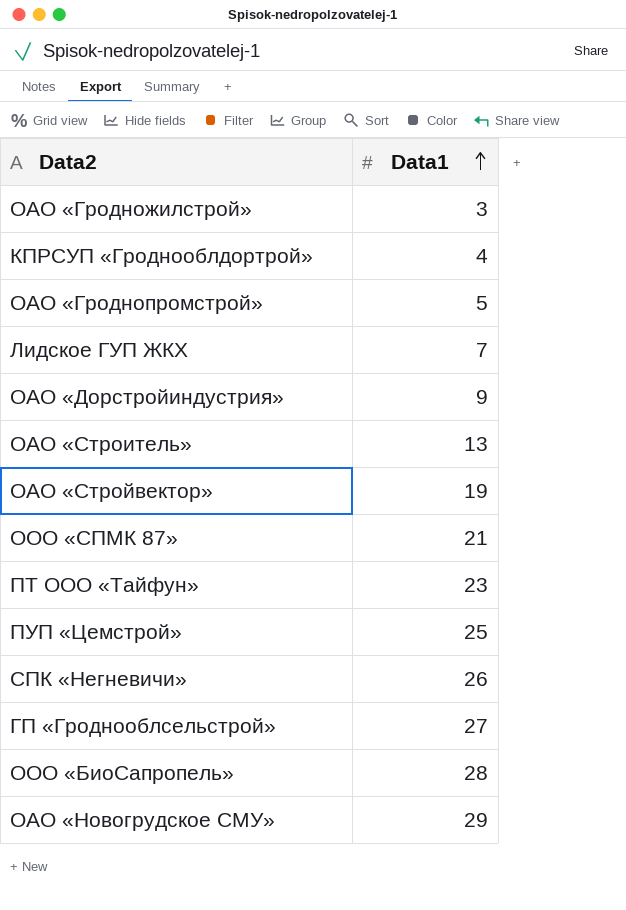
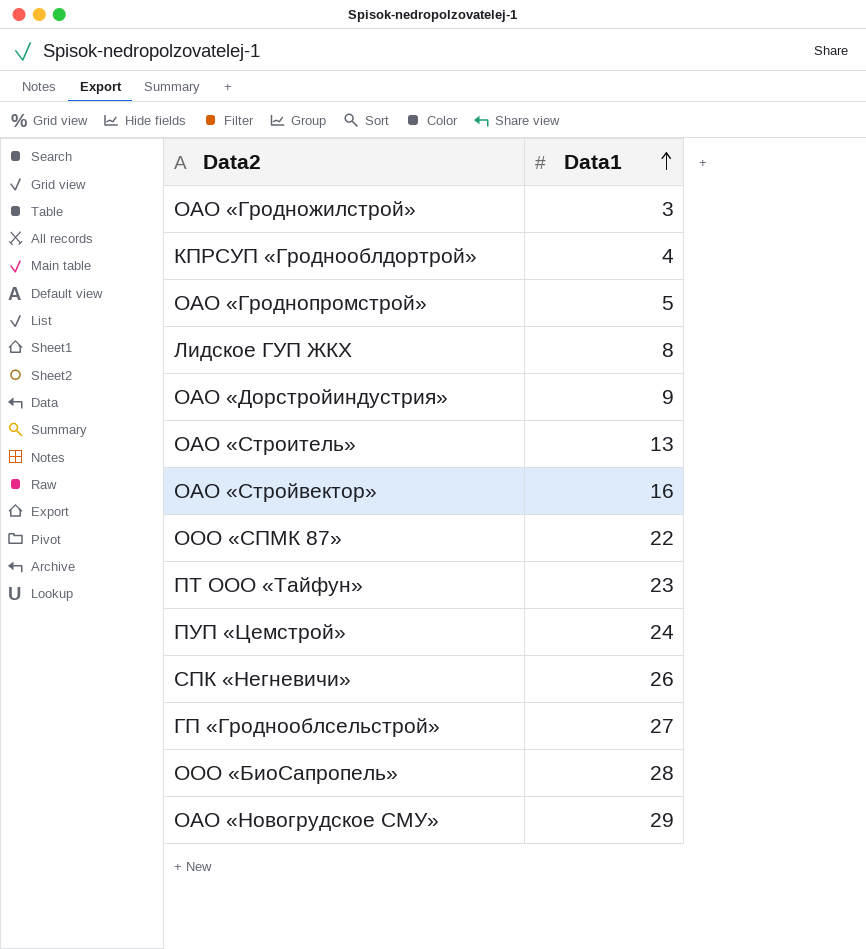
Лидское ГУП ЖКХ | Data1: 7 -> 8
ОАО «Стройвектор» | Data1: 19 -> 16
ООО «СПМК 87» | Data1: 21 -> 22
ПУП «Цемстрой» | Data1: 25 -> 24

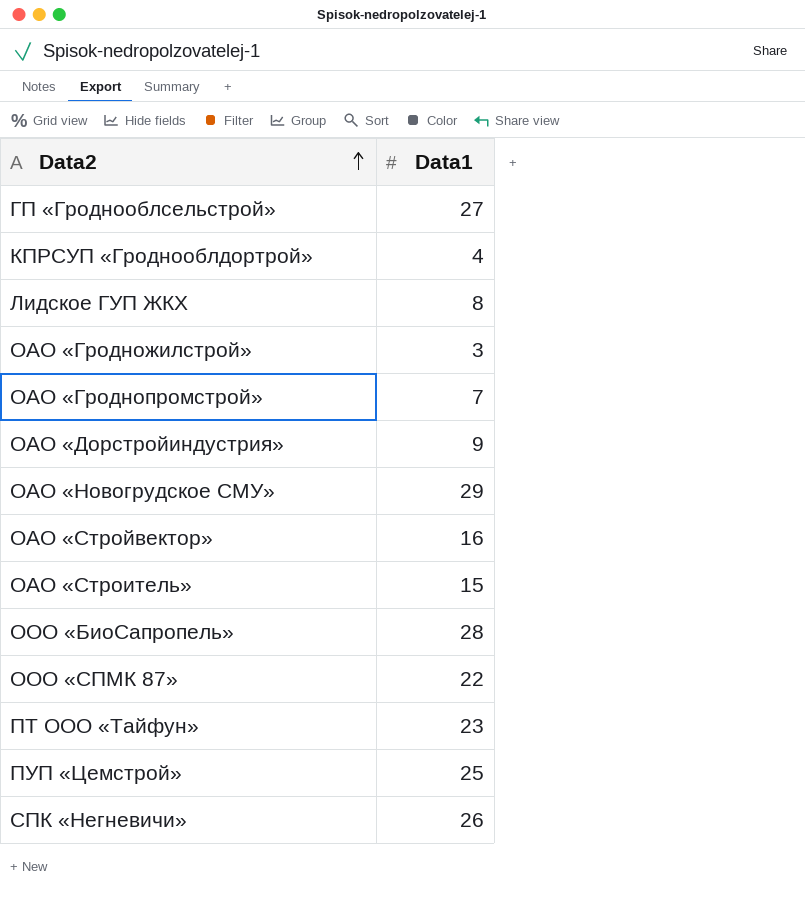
row order: Data1 ascending -> Data2 ascending
ОАО «Гроднопромстрой» | Data1: 5 -> 7
ОАО «Строитель» | Data1: 13 -> 15
ПУП «Цемстрой» | Data1: 24 -> 25

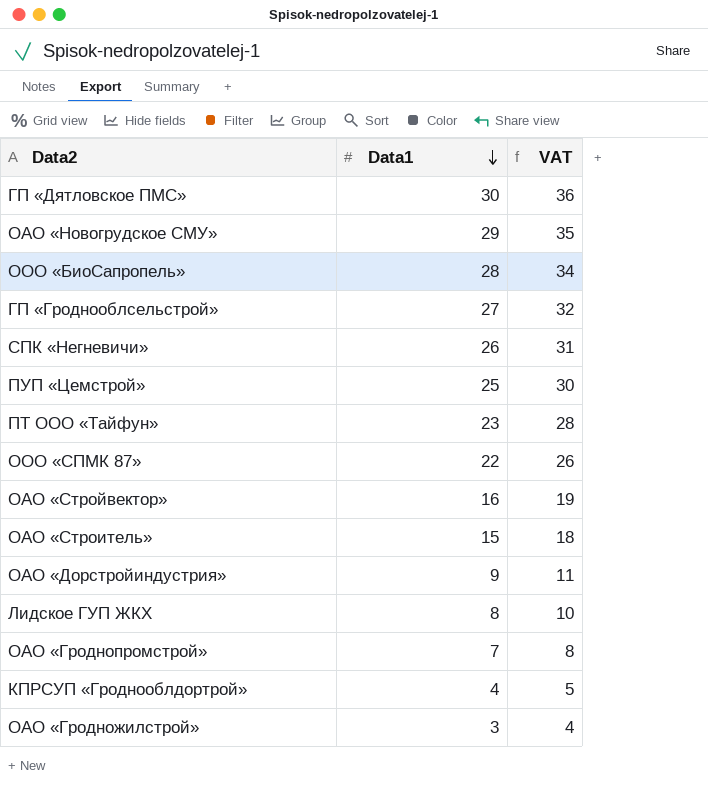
row order: Data2 ascending -> Data1 descending
column VAT | formula: none -> [Data1] * 1.2
row ГП «Дятловское ПМС»: none -> 30 | 36

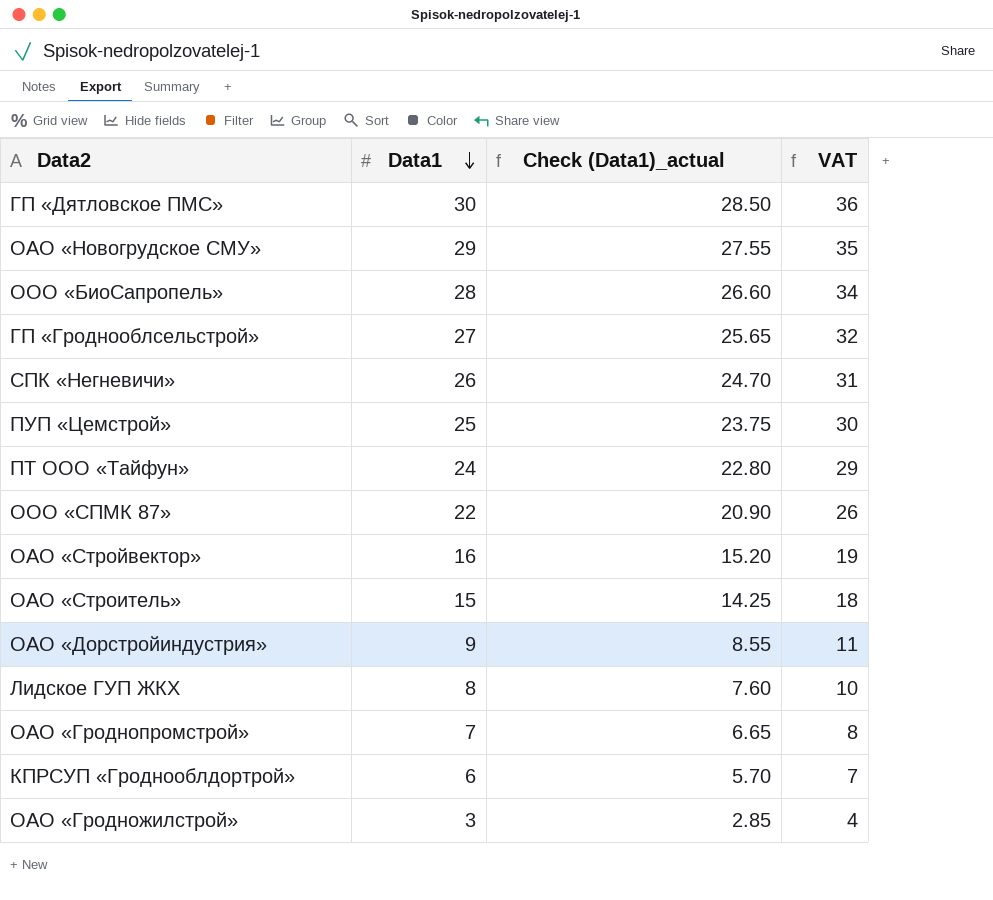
column Check (Data1)_actual | formula: none -> [Data1] * 0.95
ПТ ООО «Тайфун» | Data1: 23 -> 24
ПТ ООО «Тайфун» | VAT: 28 -> 29
КПРСУП «Гроднооблдортрой» | Data1: 4 -> 6
КПРСУП «Гроднооблдортрой» | VAT: 5 -> 7

